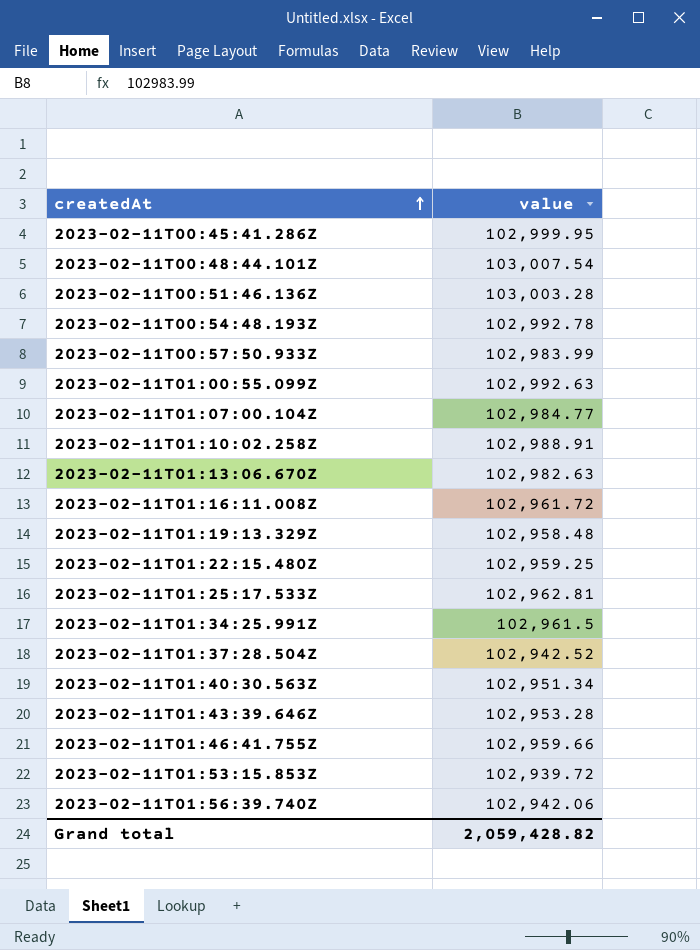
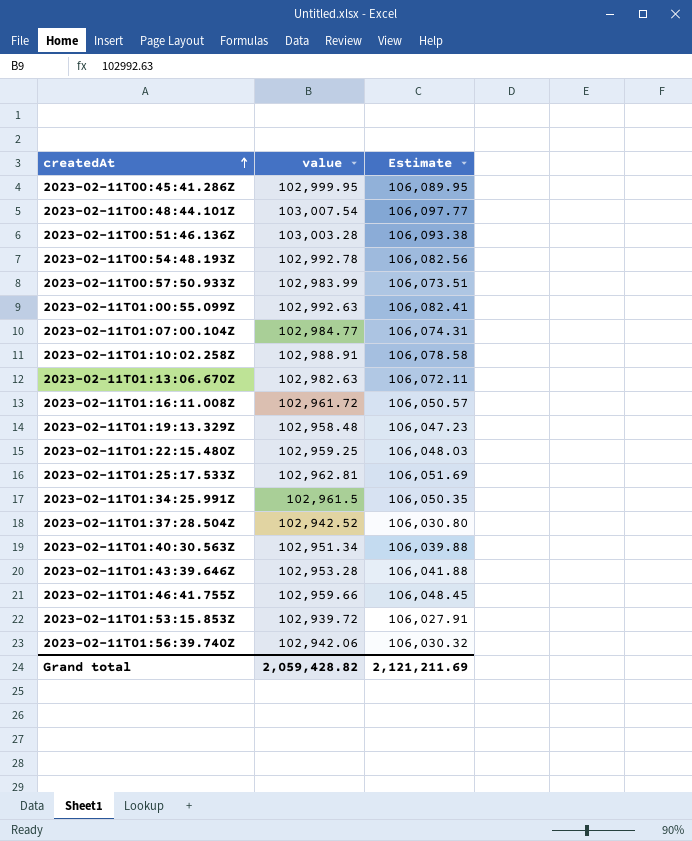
column Estimate | formula: none -> [value] * 1.03

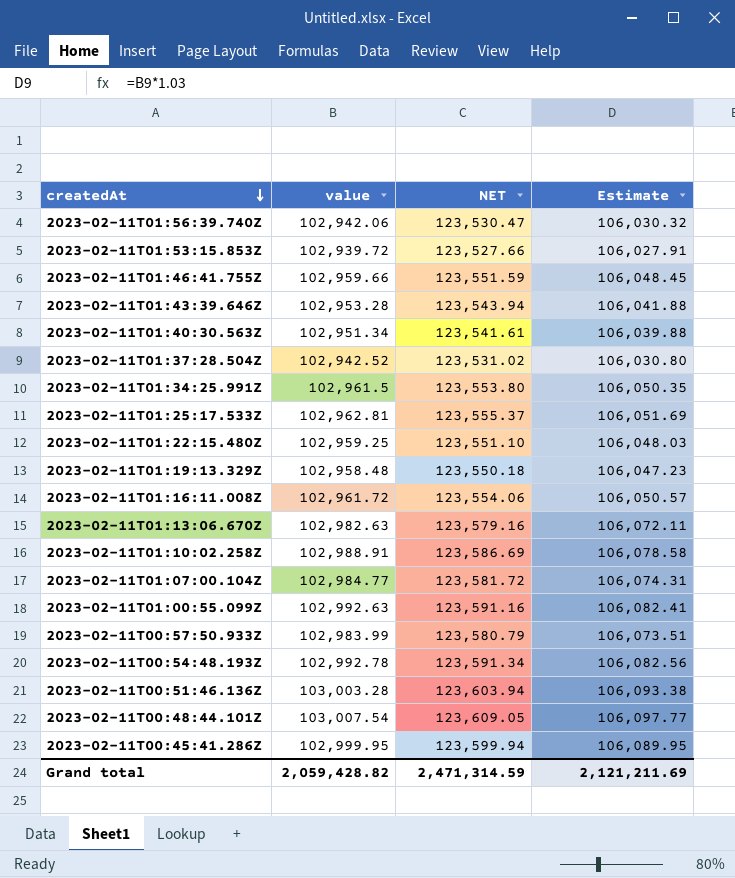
row order: createdAt ascending -> createdAt descending
column NET | formula: none -> [value] * 1.2

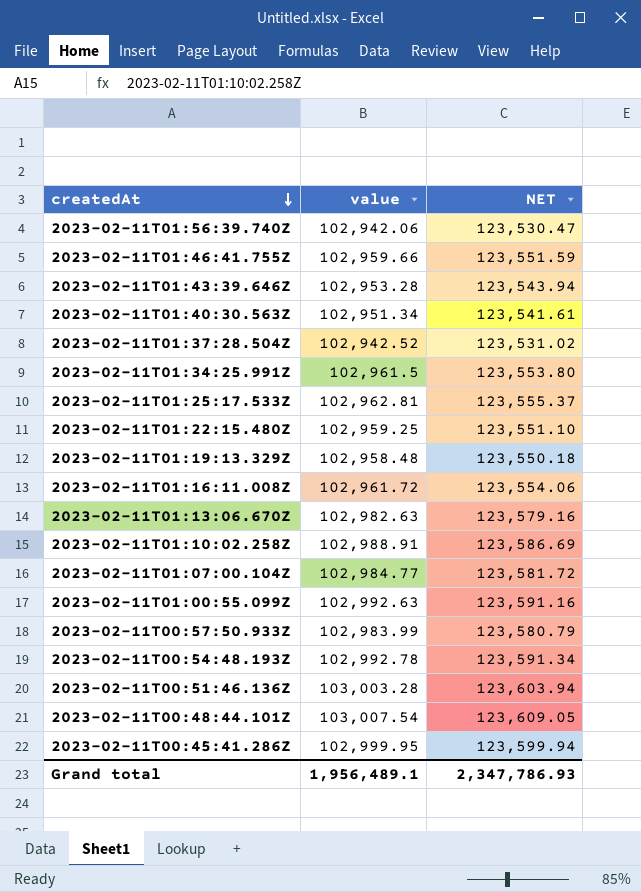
column Estimate | formula: [value] * 1.03 -> none
row 2023-02-11T01:53:15.853Z: 102,939.72 | 123,527.66 | 106,027.91 -> none
Grand total | value: 2,059,428.82 -> 1,956,489.1
Grand total | NET: 2,471,314.59 -> 2,347,786.93

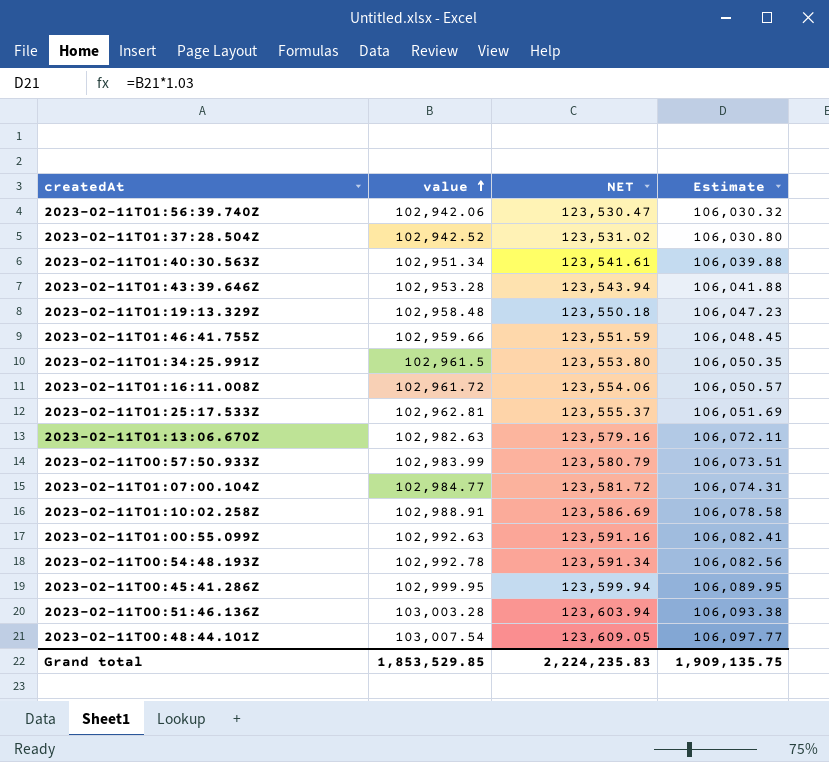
row order: createdAt descending -> value ascending
column Estimate | formula: none -> [value] * 1.03
row 2023-02-11T01:22:15.480Z: 102,959.25 | 123,551.10 -> none
Grand total | value: 1,956,489.1 -> 1,853,529.85
Grand total | NET: 2,347,786.93 -> 2,224,235.83

